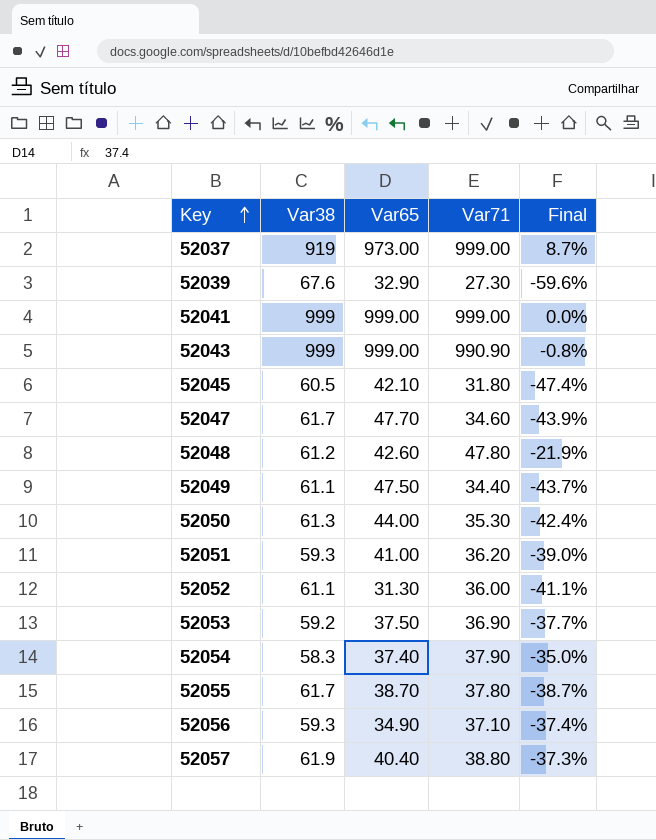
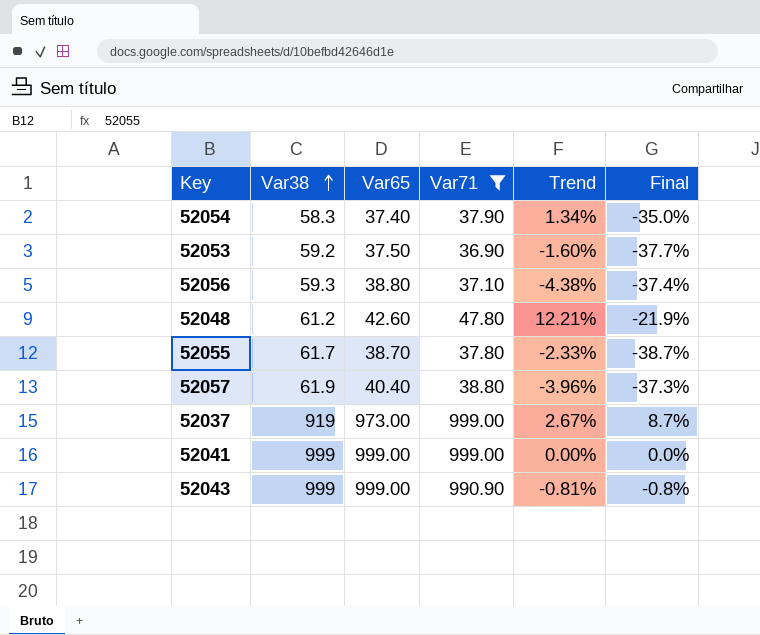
filter: none -> Var71 >= 36.90
row order: Key ascending -> Var38 ascending
column Trend | formula: none -> ([Var71] - [Var65]) / [Var65]
52056 | Var65: 34.90 -> 38.80

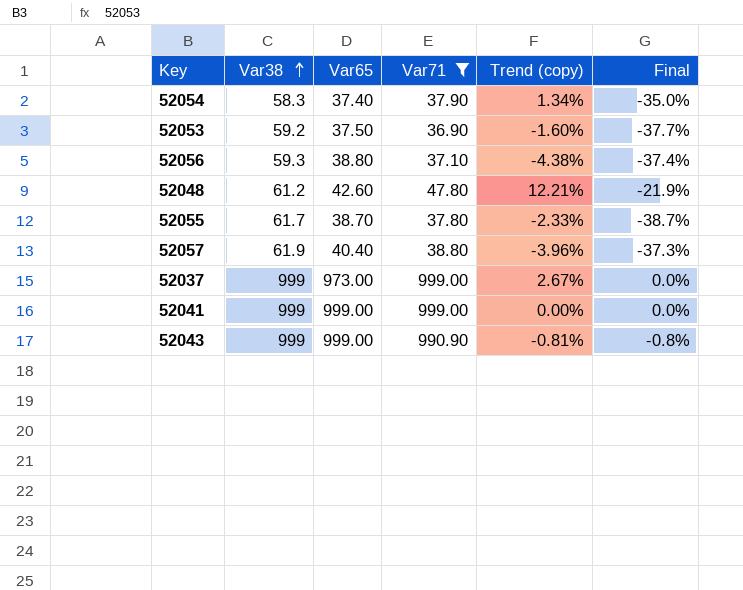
column name: Trend -> Trend (copy)
52037 | Var38: 919 -> 999
52037 | Final: 8.7% -> 0.0%

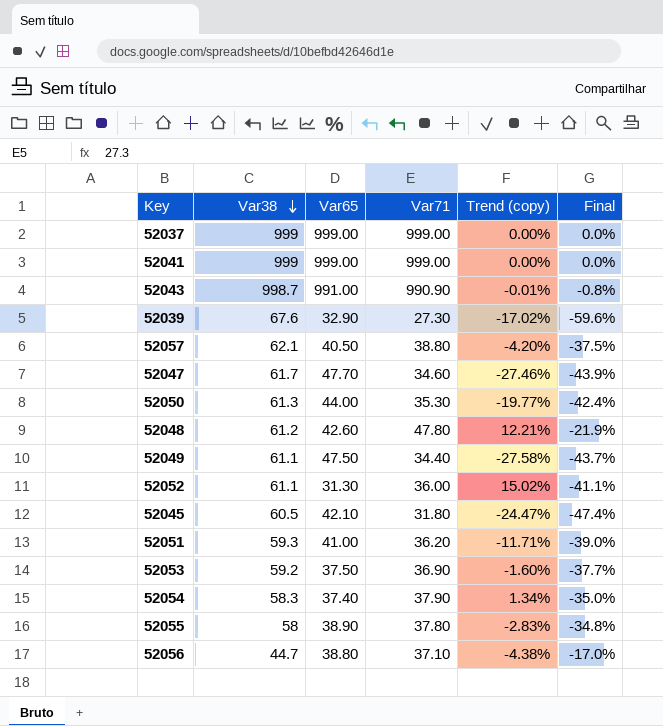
filter: Var71 >= 36.90 -> none
row order: Var38 ascending -> Var38 descending
52037 | Var65: 973.00 -> 999.00
52037 | Trend (copy): 2.67% -> 0.00%
52043 | Var38: 999 -> 998.7
52043 | Var65: 999.00 -> 991.00
52043 | Trend (copy): -0.81% -> -0.01%
52057 | Var38: 61.9 -> 62.1
52057 | Var65: 40.40 -> 40.50
52057 | Trend (copy): -3.96% -> -4.20%
52057 | Final: -37.3% -> -37.5%
52055 | Var38: 61.7 -> 58
52055 | Var65: 38.70 -> 38.90
52055 | Trend (copy): -2.33% -> -2.83%
52055 | Final: -38.7% -> -34.8%
52056 | Var38: 59.3 -> 44.7
52056 | Final: -37.4% -> -17.0%

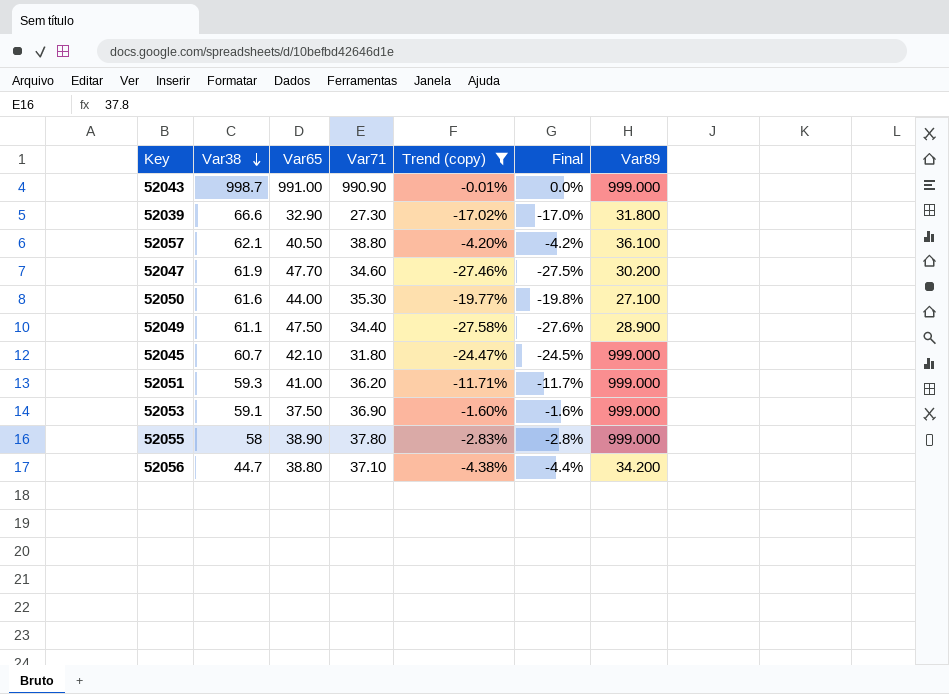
filter: none -> Trend (copy) <= -0.01%
column Final | formula: ([Var71] - [Var38]) / [Var38] -> ([Var71] - [Var65]) / [Var65]
column Var89 | position: none -> 7
52039 | Var38: 67.6 -> 66.6
52047 | Var38: 61.7 -> 61.9
52050 | Var38: 61.3 -> 61.6
52045 | Var38: 60.5 -> 60.7
52053 | Var38: 59.2 -> 59.1

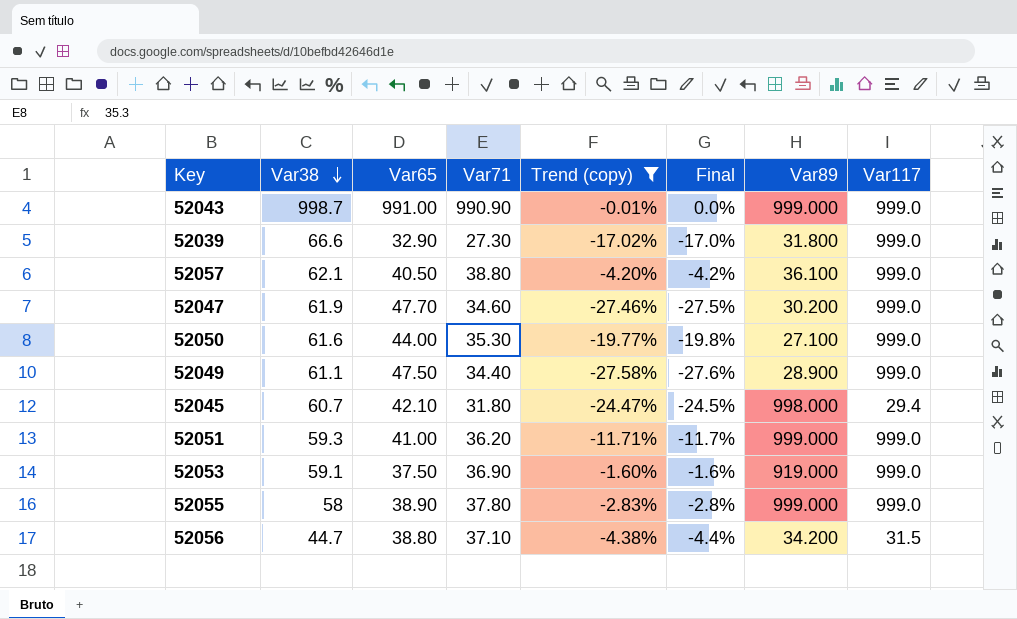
column Var117 | position: none -> 8
52045 | Var89: 999.000 -> 998.000
52053 | Var89: 999.000 -> 919.000

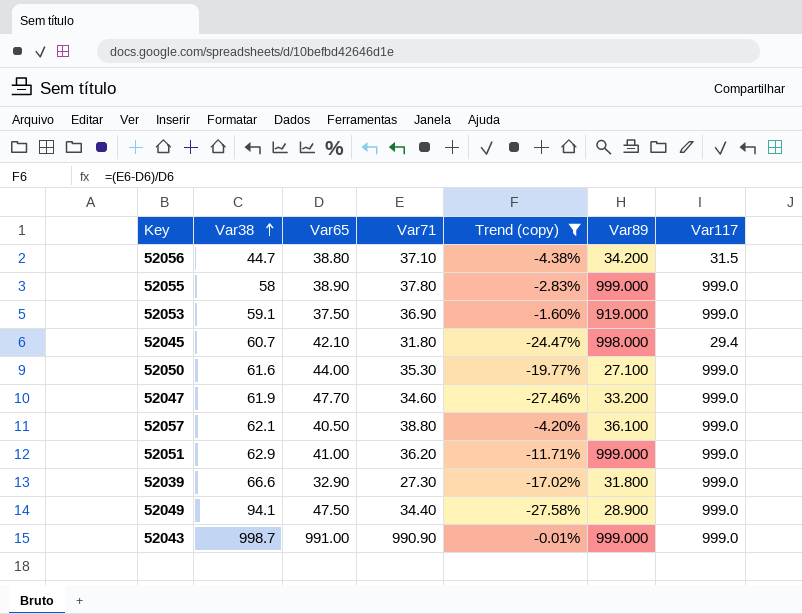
row order: Var38 descending -> Var38 ascending
column Final | formula: ([Var71] - [Var65]) / [Var65] -> none
52047 | Var89: 30.200 -> 33.200
52051 | Var38: 59.3 -> 62.9
52049 | Var38: 61.1 -> 94.1

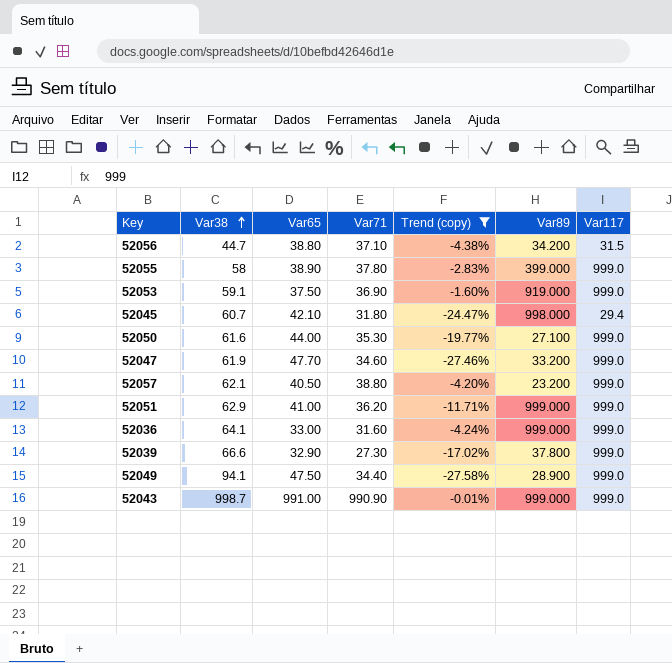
52055 | Var89: 999.000 -> 399.000
52057 | Var89: 36.100 -> 23.200
row 52036: none -> 64.1 | 33.00 | 31.60 | -4.24% | 999.000 | 999.0
52039 | Var89: 31.800 -> 37.800

